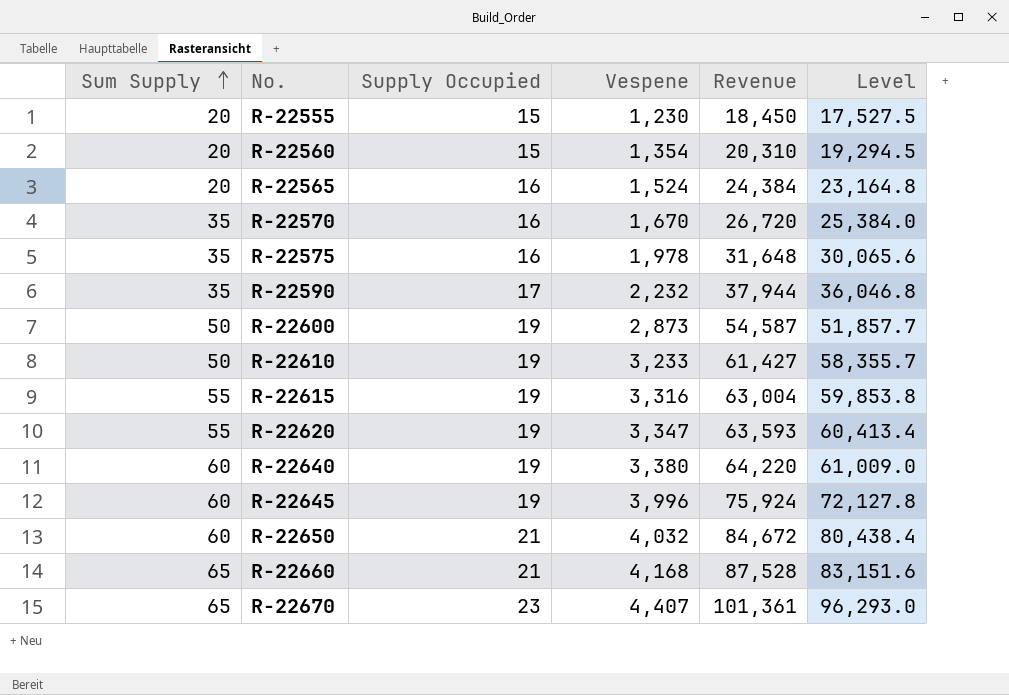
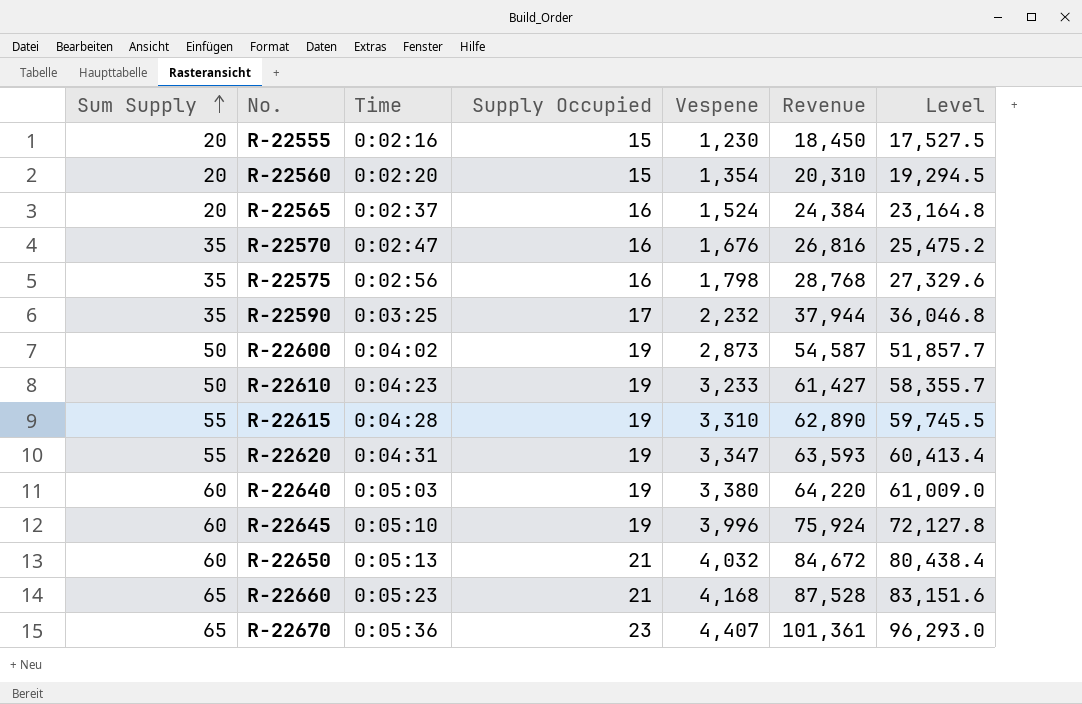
column Time | position: none -> 3
R-22570 | Vespene: 1,670 -> 1,676
R-22570 | Revenue: 26,720 -> 26,816
R-22570 | Level: 25,384.0 -> 25,475.2
R-22575 | Vespene: 1,978 -> 1,798
R-22575 | Revenue: 31,648 -> 28,768
R-22575 | Level: 30,065.6 -> 27,329.6
R-22615 | Vespene: 3,316 -> 3,310
R-22615 | Revenue: 63,004 -> 62,890
R-22615 | Level: 59,853.8 -> 59,745.5

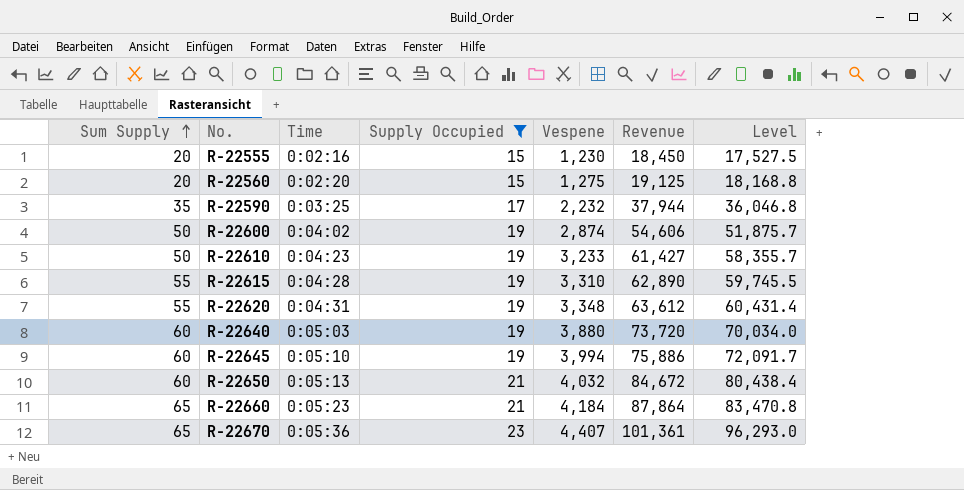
filter: none -> Supply Occupied != 16
R-22560 | Vespene: 1,354 -> 1,275
R-22560 | Revenue: 20,310 -> 19,125
R-22560 | Level: 19,294.5 -> 18,168.8
R-22600 | Vespene: 2,873 -> 2,874
R-22600 | Revenue: 54,587 -> 54,606
R-22600 | Level: 51,857.7 -> 51,875.7
R-22620 | Vespene: 3,347 -> 3,348
R-22620 | Revenue: 63,593 -> 63,612
R-22620 | Level: 60,413.4 -> 60,431.4
R-22640 | Vespene: 3,380 -> 3,880
R-22640 | Revenue: 64,220 -> 73,720
R-22640 | Level: 61,009.0 -> 70,034.0
R-22645 | Vespene: 3,996 -> 3,994
R-22645 | Revenue: 75,924 -> 75,886
R-22645 | Level: 72,127.8 -> 72,091.7
R-22660 | Vespene: 4,168 -> 4,184
R-22660 | Revenue: 87,528 -> 87,864
R-22660 | Level: 83,151.6 -> 83,470.8

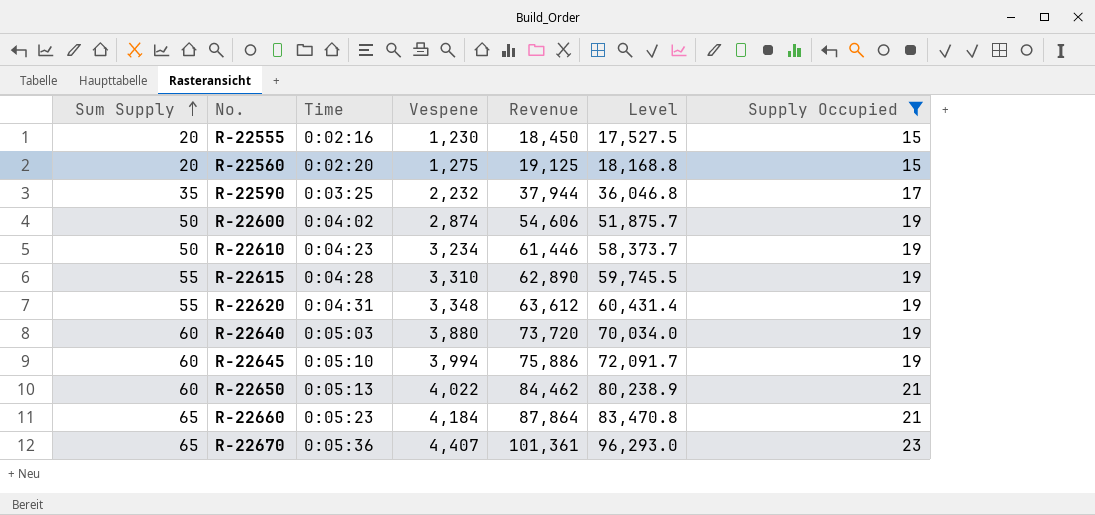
column Supply Occupied | position: 4 -> 7
R-22610 | Vespene: 3,233 -> 3,234
R-22610 | Revenue: 61,427 -> 61,446
R-22610 | Level: 58,355.7 -> 58,373.7
R-22650 | Vespene: 4,032 -> 4,022
R-22650 | Revenue: 84,672 -> 84,462
R-22650 | Level: 80,438.4 -> 80,238.9

